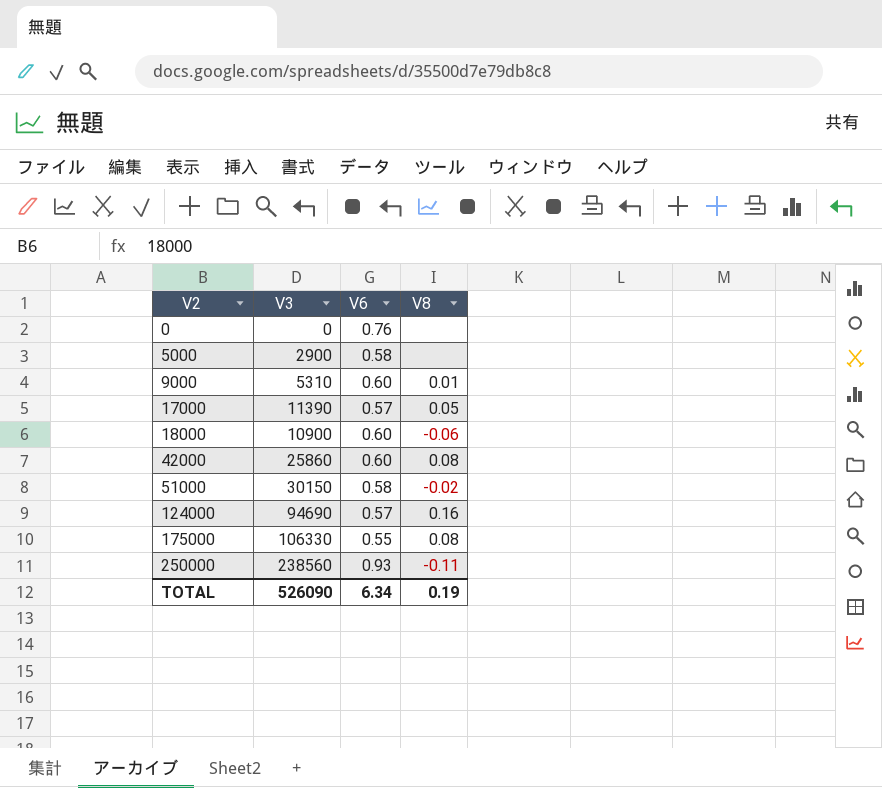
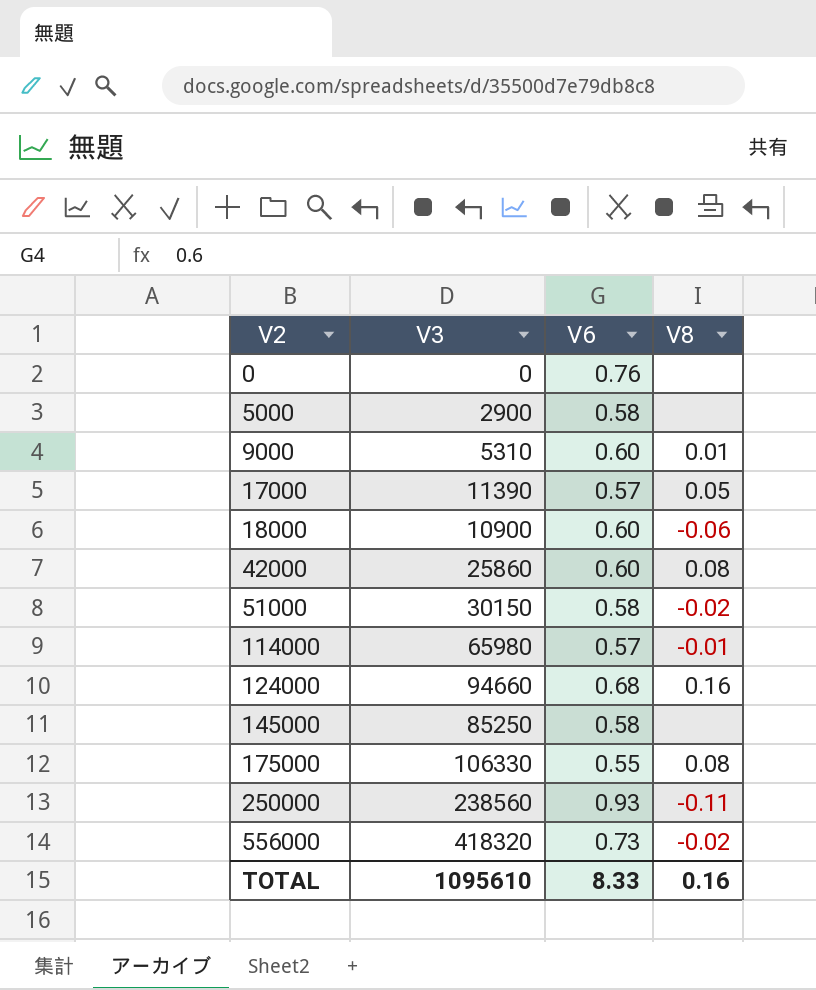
row 114000: none -> 65980 | 0.57 | -0.01
124000 | V3: 94690 -> 94660
124000 | V6: 0.57 -> 0.68
row 145000: none -> 85250 | 0.58 | none
row 556000: none -> 418320 | 0.73 | -0.02
TOTAL | V3: 526090 -> 1095610
TOTAL | V6: 6.34 -> 8.33
TOTAL | V8: 0.19 -> 0.16

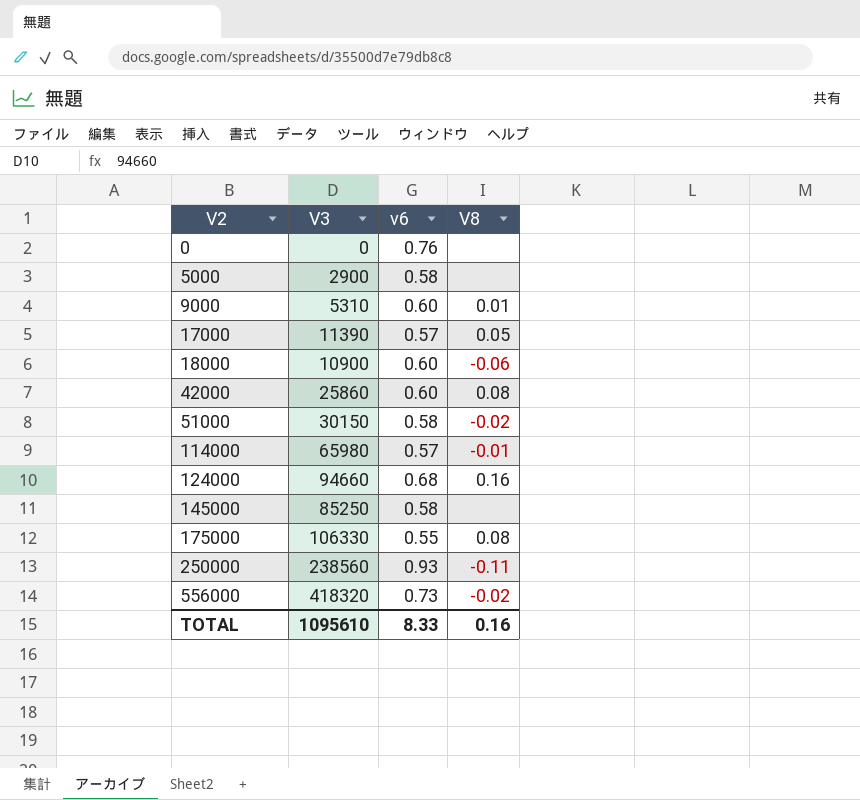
column name: V6 -> v6

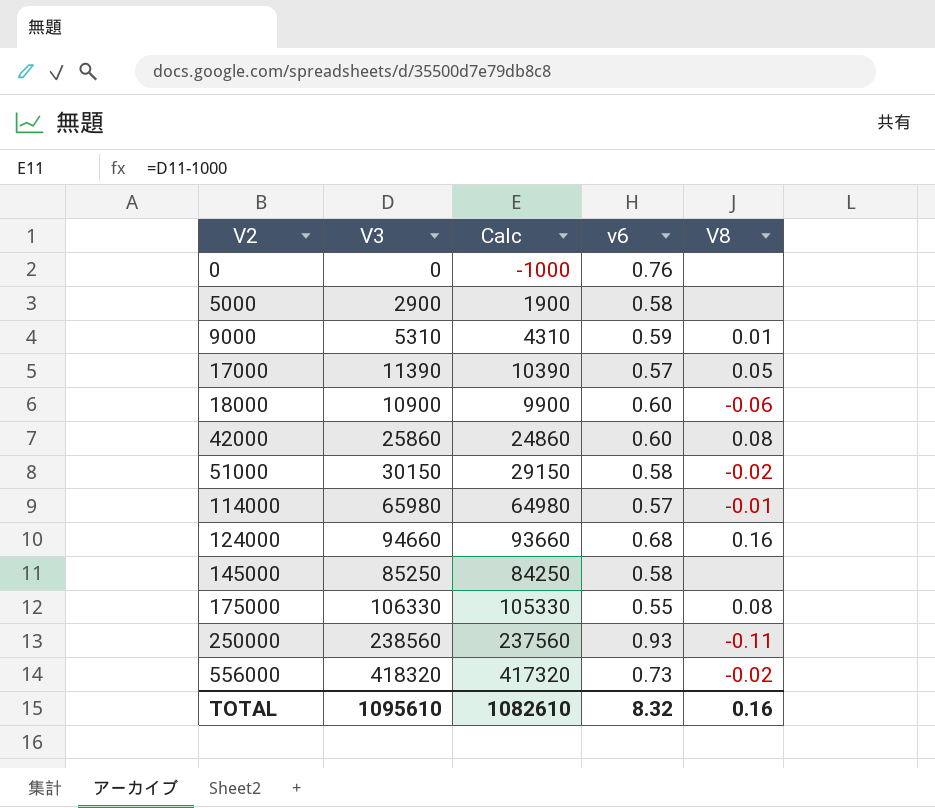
column Calc | formula: none -> [V3] - 1000
9000 | v6: 0.60 -> 0.59
TOTAL | v6: 8.33 -> 8.32

